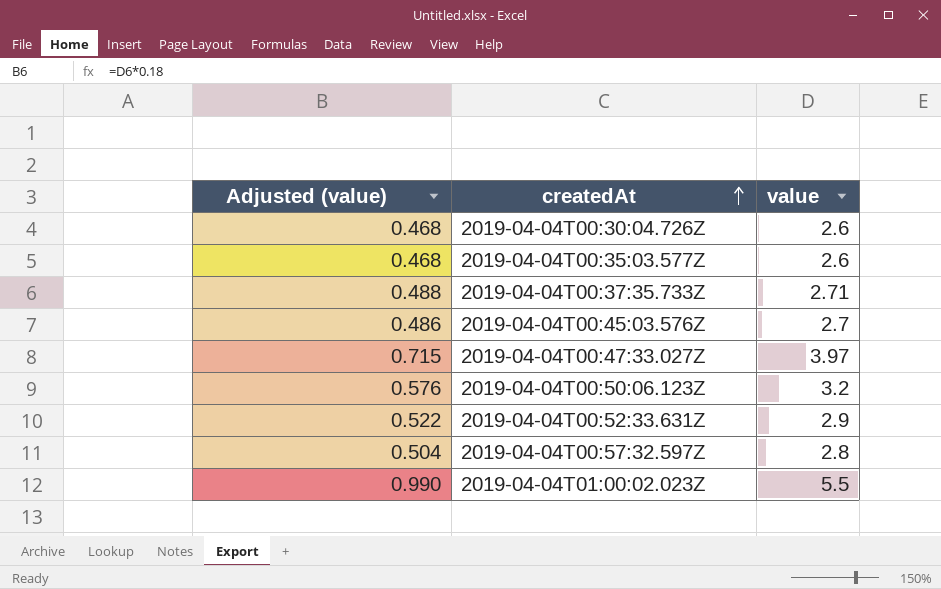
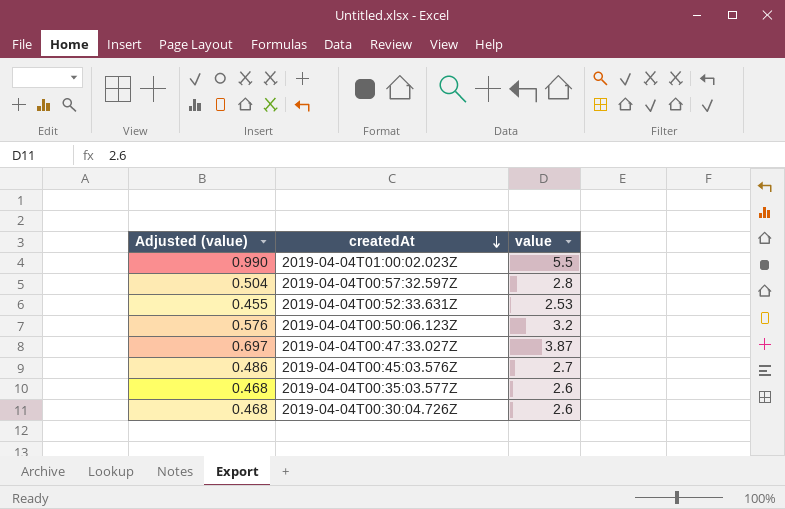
row order: createdAt ascending -> createdAt descending
row 2019-04-04T00:37:35.733Z: 0.488 | 2.71 -> none
2019-04-04T00:52:33.631Z | Adjusted (value): 0.522 -> 0.455
2019-04-04T00:52:33.631Z | value: 2.9 -> 2.53
2019-04-04T00:47:33.027Z | Adjusted (value): 0.715 -> 0.697
2019-04-04T00:47:33.027Z | value: 3.97 -> 3.87

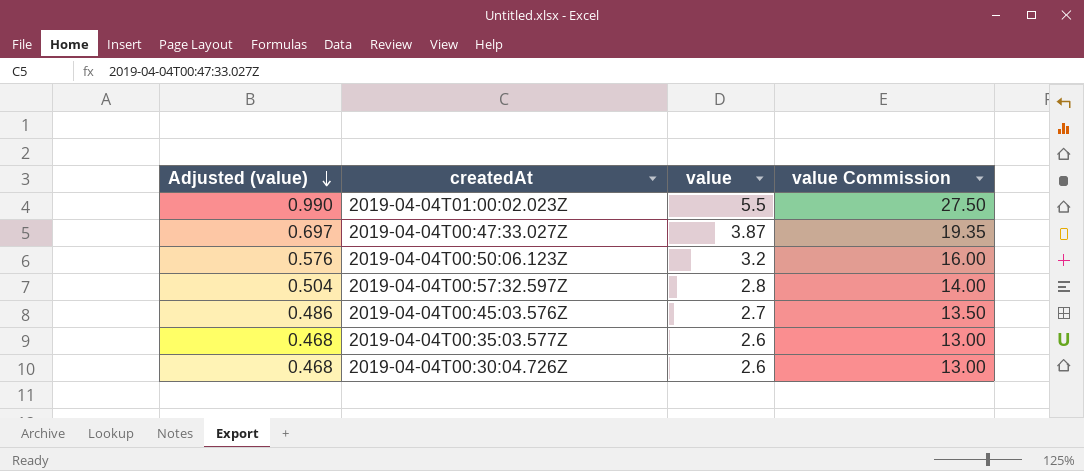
row order: createdAt descending -> Adjusted (value) descending
column value Commission | formula: none -> [value] * 5
row 2019-04-04T00:52:33.631Z: 0.455 | 2.53 -> none

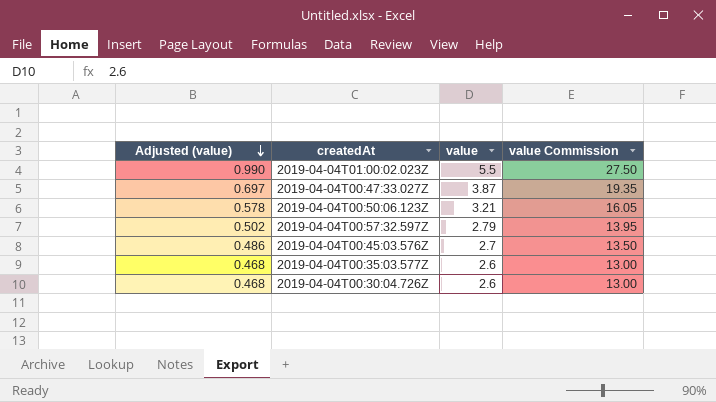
2019-04-04T00:50:06.123Z | Adjusted (value): 0.576 -> 0.578
2019-04-04T00:50:06.123Z | value: 3.2 -> 3.21
2019-04-04T00:50:06.123Z | value Commission: 16.00 -> 16.05
2019-04-04T00:57:32.597Z | Adjusted (value): 0.504 -> 0.502
2019-04-04T00:57:32.597Z | value: 2.8 -> 2.79
2019-04-04T00:57:32.597Z | value Commission: 14.00 -> 13.95

